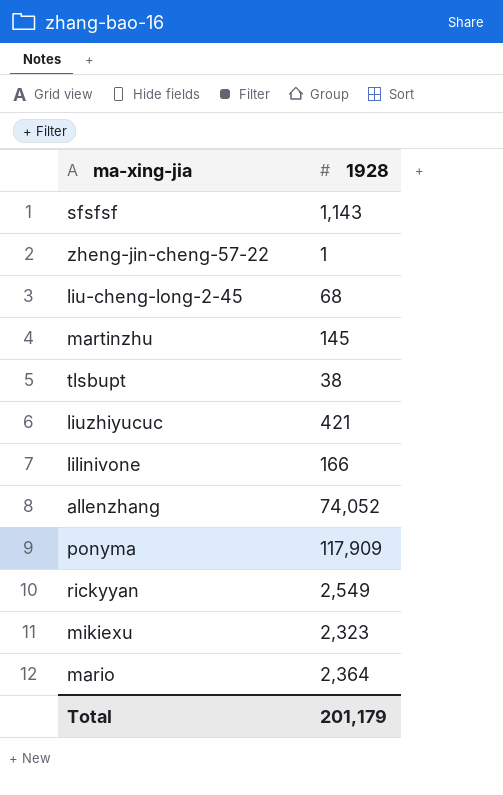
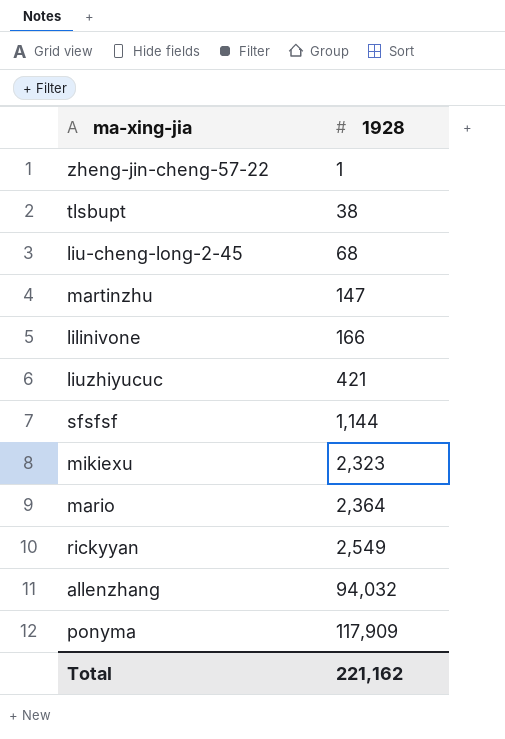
row order: none -> 1928 ascending
martinzhu | 1928: 145 -> 147
sfsfsf | 1928: 1,143 -> 1,144
allenzhang | 1928: 74,052 -> 94,032
Total | 1928: 201,179 -> 221,162

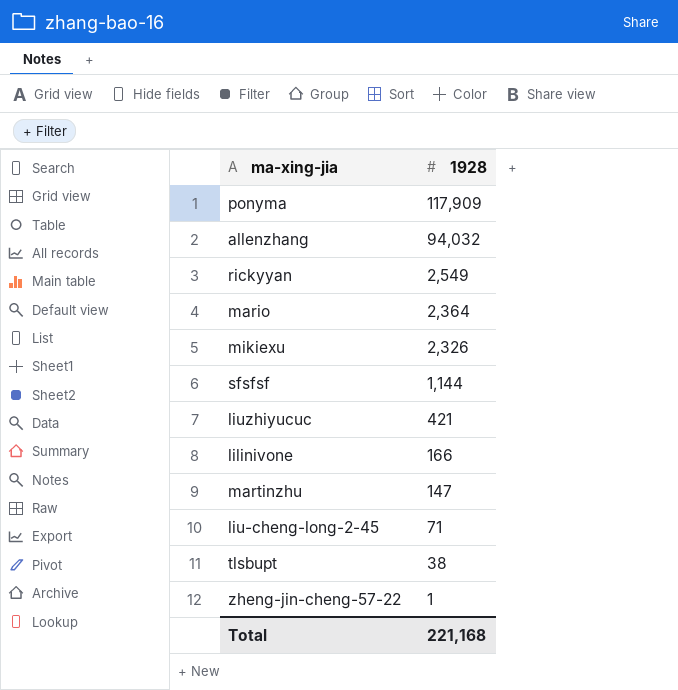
row order: 1928 ascending -> 1928 descending
mikiexu | 1928: 2,323 -> 2,326
liu-cheng-long-2-45 | 1928: 68 -> 71
Total | 1928: 221,162 -> 221,168

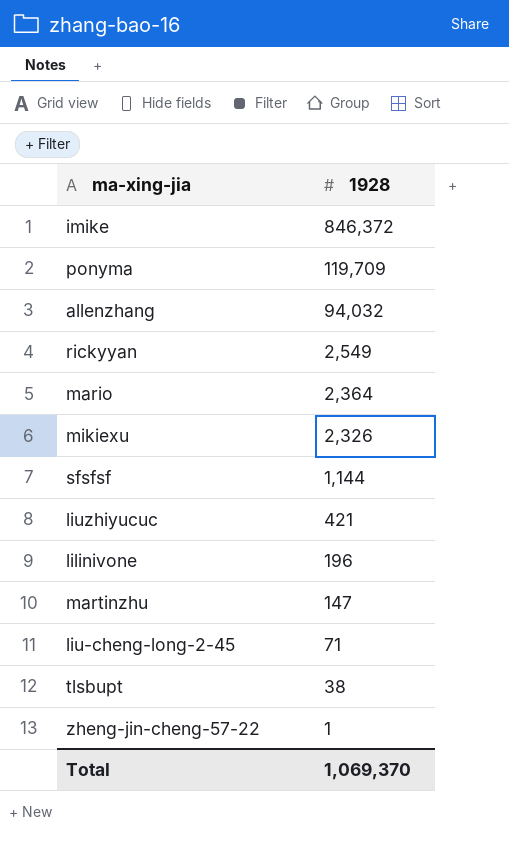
row imike: none -> 846,372
ponyma | 1928: 117,909 -> 119,709
lilinivone | 1928: 166 -> 196
Total | 1928: 221,168 -> 1,069,370

